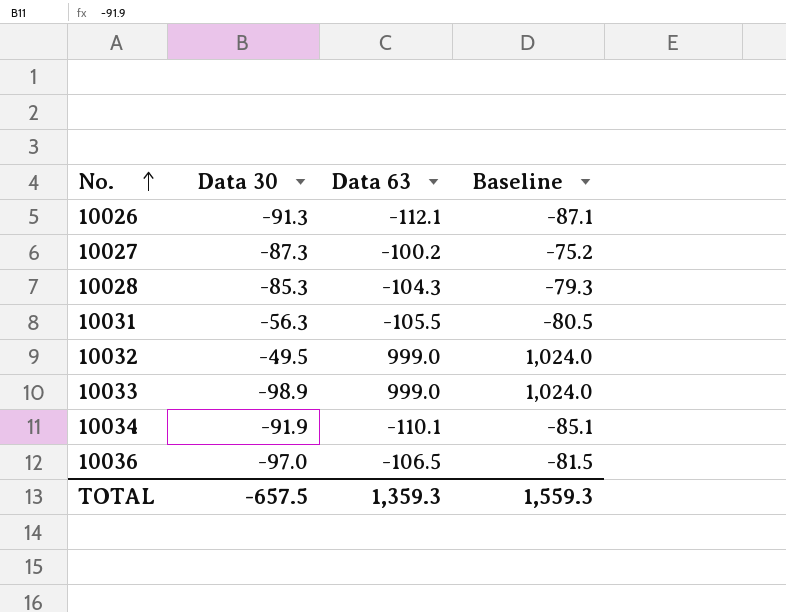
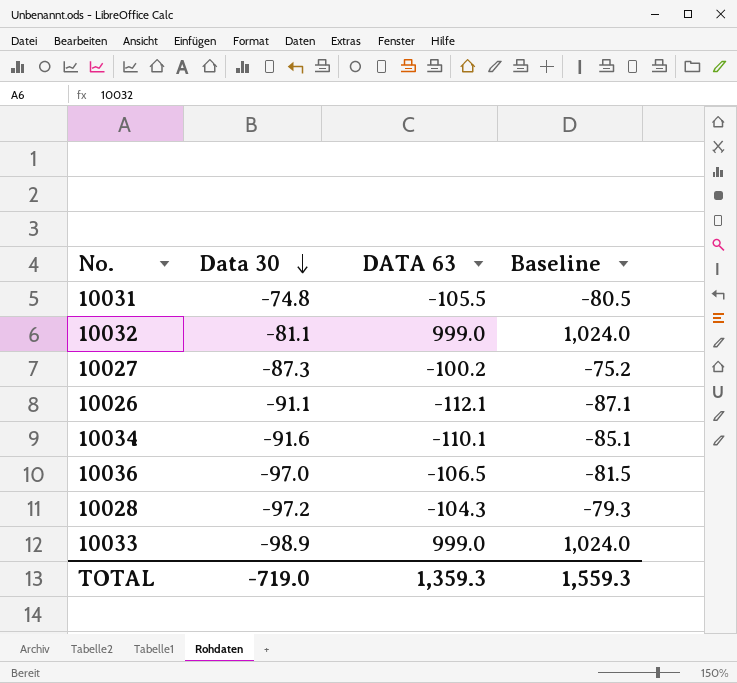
row order: No. ascending -> Data 30 descending
column name: Data 63 -> DATA 63
10031 | Data 30: -56.3 -> -74.8
10032 | Data 30: -49.5 -> -81.1
10026 | Data 30: -91.3 -> -91.1
10034 | Data 30: -91.9 -> -91.6
10028 | Data 30: -85.3 -> -97.2
TOTAL | Data 30: -657.5 -> -719.0

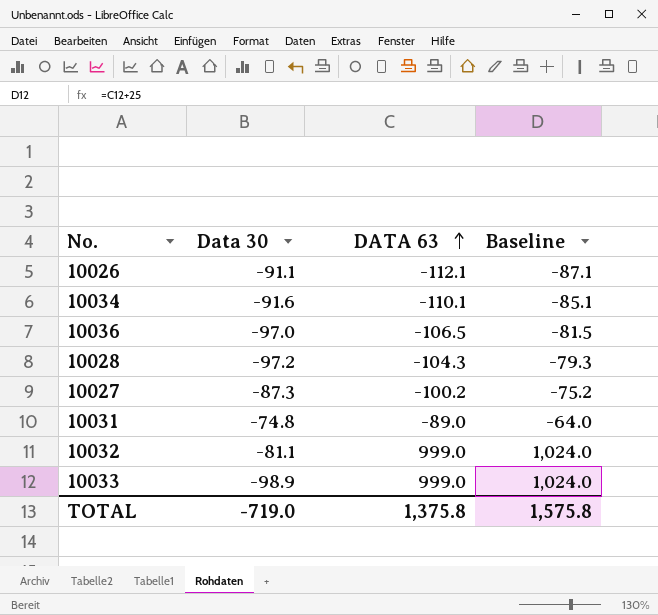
row order: Data 30 descending -> DATA 63 ascending
10031 | DATA 63: -105.5 -> -89.0
10031 | Baseline: -80.5 -> -64.0
TOTAL | DATA 63: 1,359.3 -> 1,375.8
TOTAL | Baseline: 1,559.3 -> 1,575.8

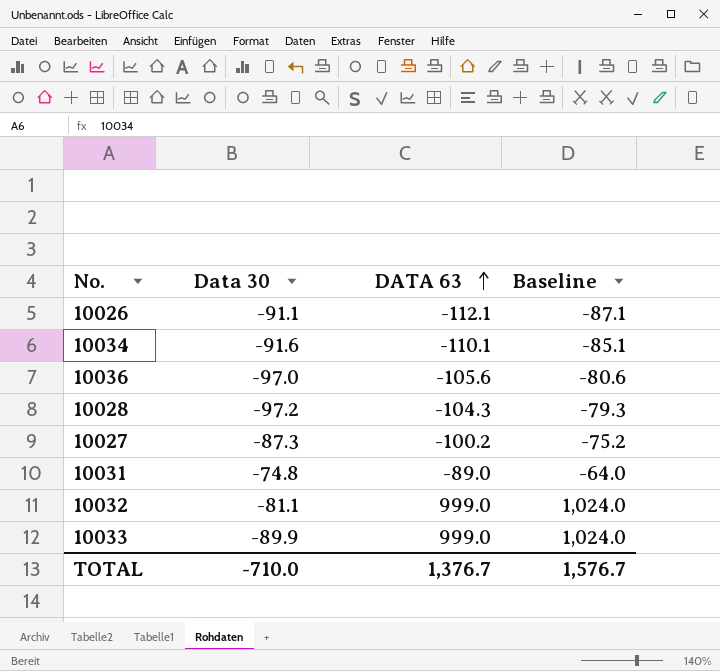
10036 | DATA 63: -106.5 -> -105.6
10036 | Baseline: -81.5 -> -80.6
10033 | Data 30: -98.9 -> -89.9
TOTAL | Data 30: -719.0 -> -710.0
TOTAL | DATA 63: 1,375.8 -> 1,376.7
TOTAL | Baseline: 1,575.8 -> 1,576.7

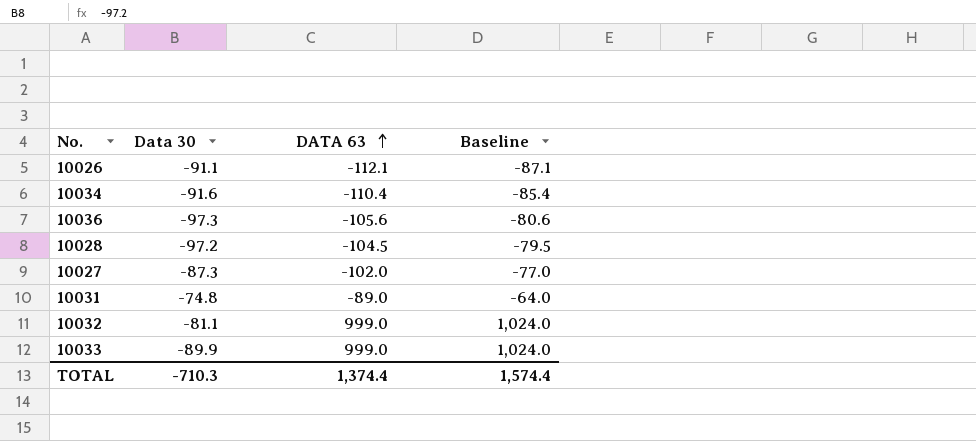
10034 | DATA 63: -110.1 -> -110.4
10034 | Baseline: -85.1 -> -85.4
10036 | Data 30: -97.0 -> -97.3
10028 | DATA 63: -104.3 -> -104.5
10028 | Baseline: -79.3 -> -79.5
10027 | DATA 63: -100.2 -> -102.0
10027 | Baseline: -75.2 -> -77.0
TOTAL | Data 30: -710.0 -> -710.3
TOTAL | DATA 63: 1,376.7 -> 1,374.4
TOTAL | Baseline: 1,576.7 -> 1,574.4

